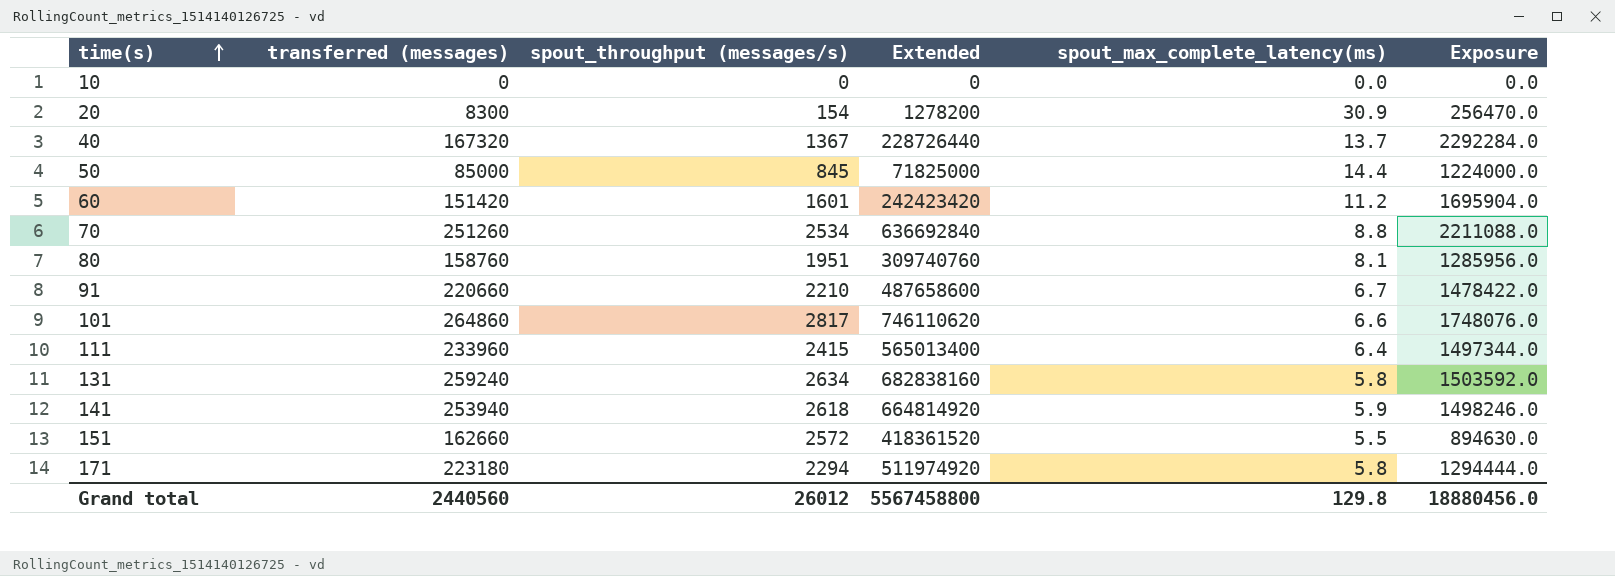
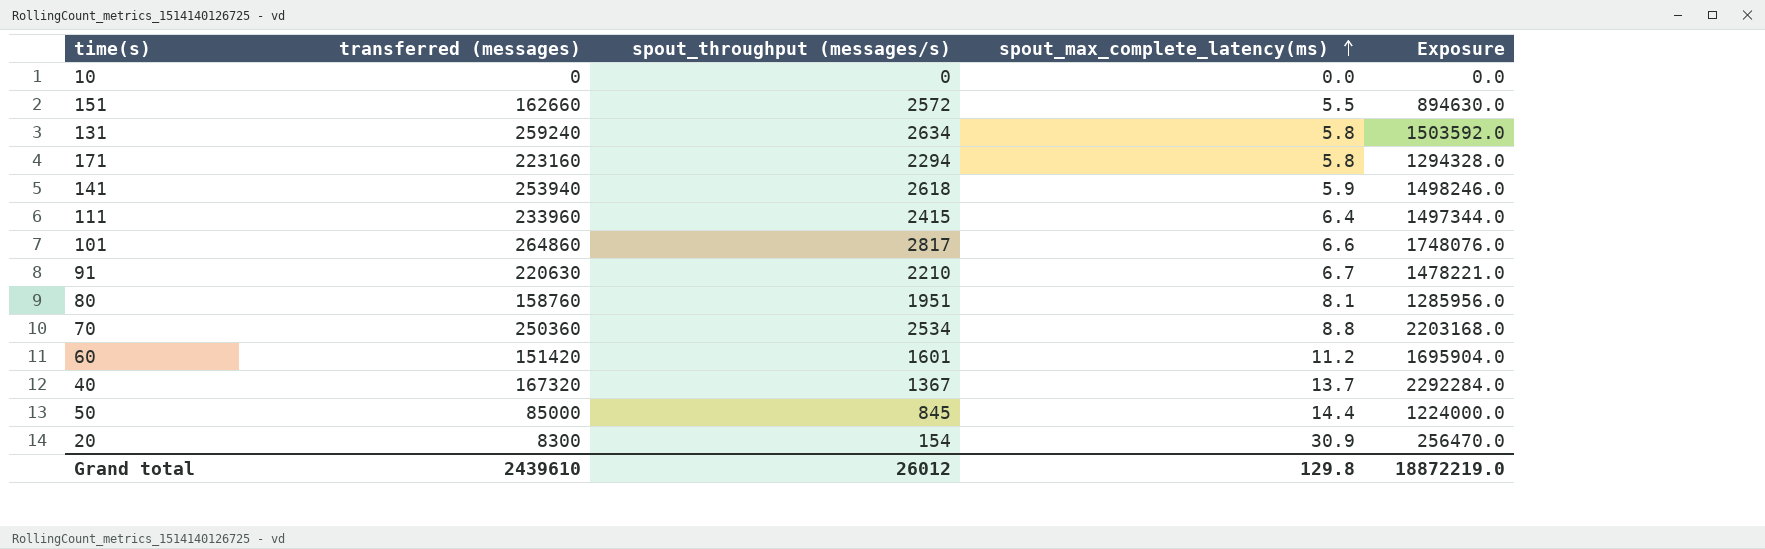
row order: time(s) ascending -> spout_max_complete_latency(ms) ascending
column Extended | formula: [transferred (messages)] * [spout_throughput (messages/s)] -> none
171 | transferred (messages): 223180 -> 223160
171 | Exposure: 1294444.0 -> 1294328.0
91 | transferred (messages): 220660 -> 220630
91 | Exposure: 1478422.0 -> 1478221.0
70 | transferred (messages): 251260 -> 250360
70 | Exposure: 2211088.0 -> 2203168.0
Grand total | transferred (messages): 2440560 -> 2439610
Grand total | Exposure: 18880456.0 -> 18872219.0

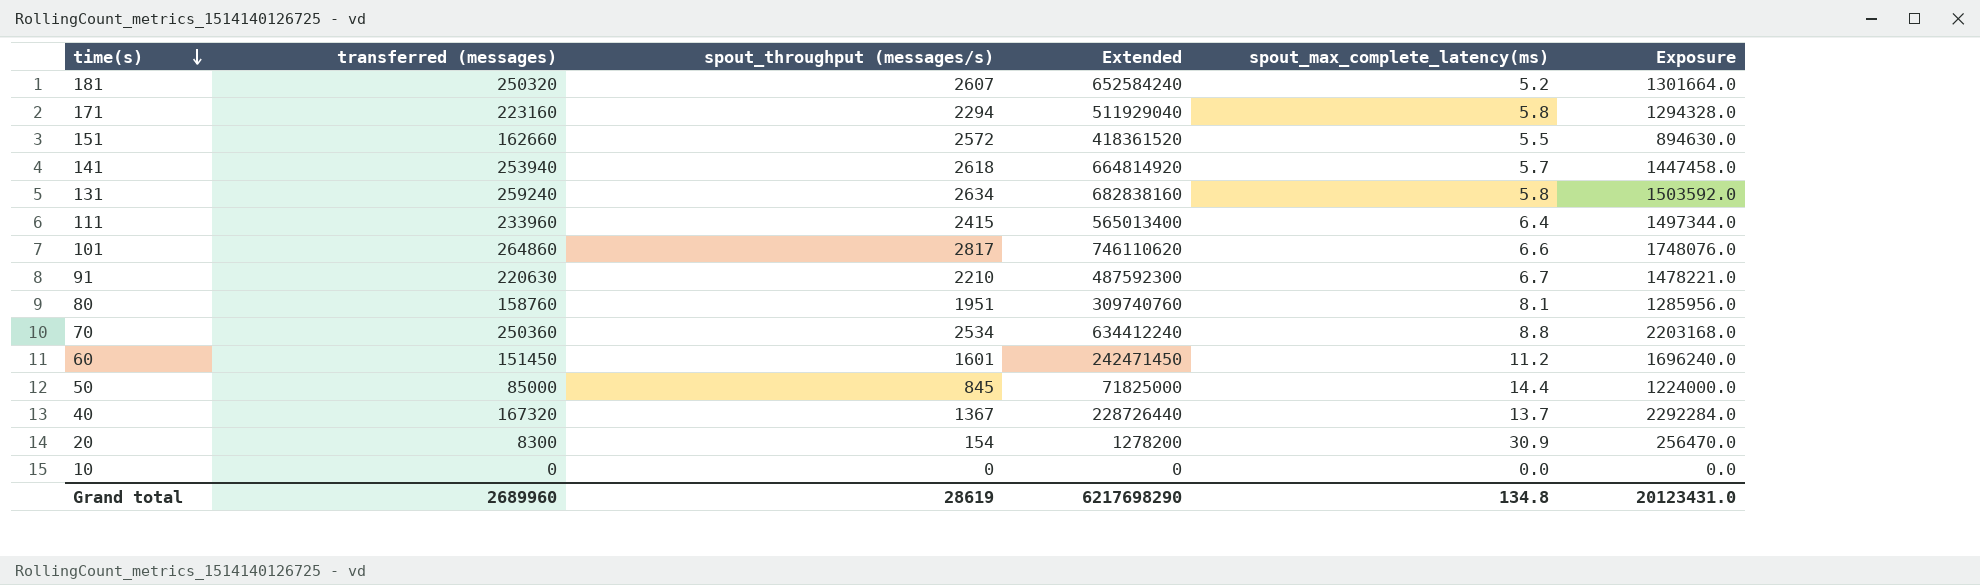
row order: spout_max_complete_latency(ms) ascending -> time(s) descending
column Extended | formula: none -> [transferred (messages)] * [spout_throughput (messages/s)]
row 181: none -> 250320 | 2607 | 652584240 | 5.2 | 1301664.0
141 | spout_max_complete_latency(ms): 5.9 -> 5.7
141 | Exposure: 1498246.0 -> 1447458.0
60 | transferred (messages): 151420 -> 151450
60 | Exposure: 1695904.0 -> 1696240.0
Grand total | transferred (messages): 2439610 -> 2689960
Grand total | spout_throughput (messages/s): 26012 -> 28619
Grand total | spout_max_complete_latency(ms): 129.8 -> 134.8
Grand total | Exposure: 18872219.0 -> 20123431.0

